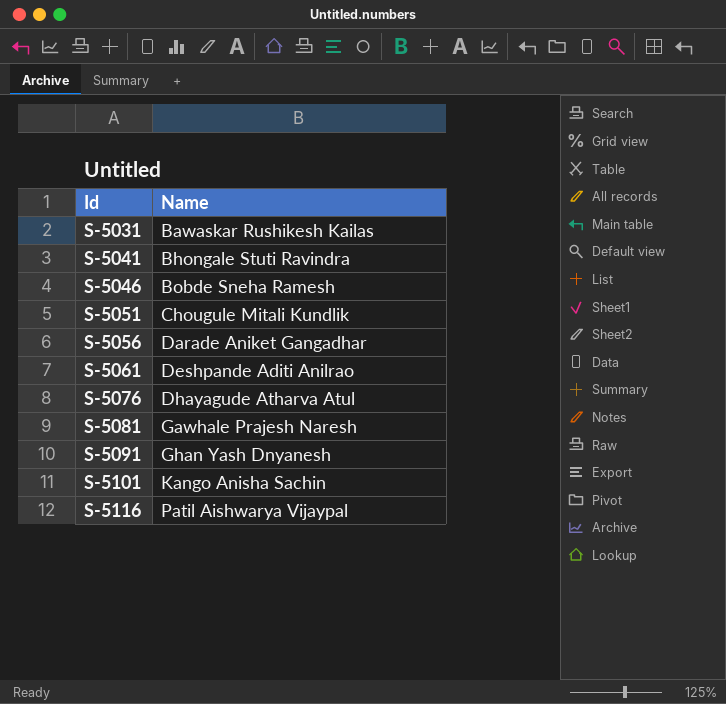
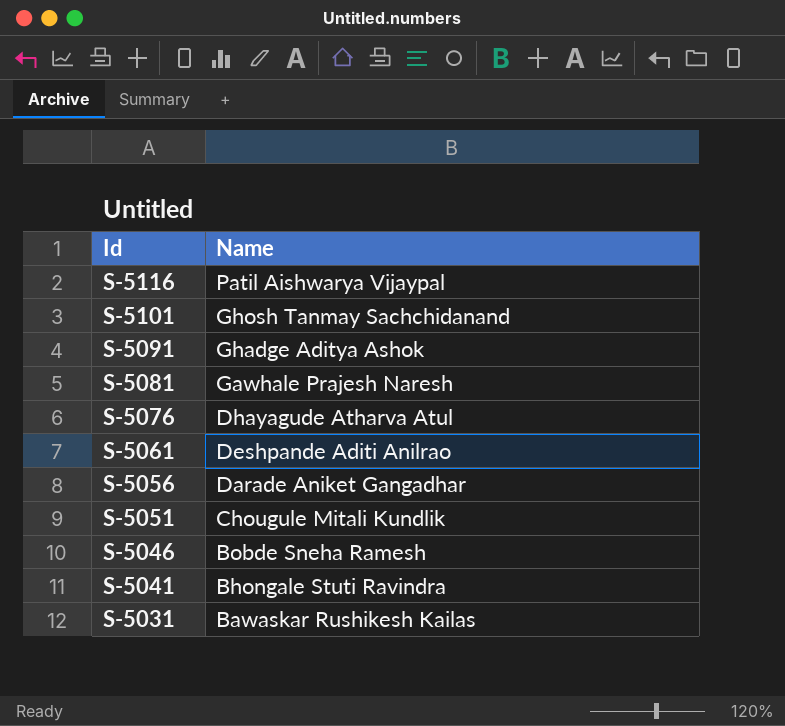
row order: Id ascending -> Id descending
S-5101 | Name: Kango Anisha Sachin -> Ghosh Tanmay Sachchidanand
S-5091 | Name: Ghan Yash Dnyanesh -> Ghadge Aditya Ashok

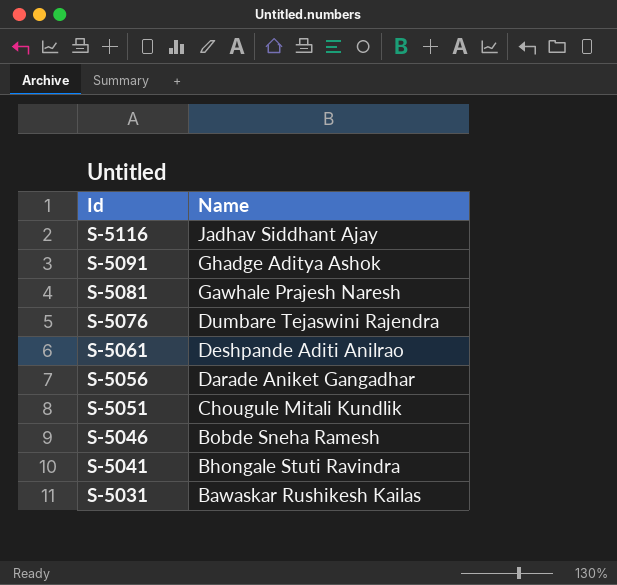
row S-5101: Ghosh Tanmay Sachchidanand -> none
S-5116 | Name: Patil Aishwarya Vijaypal -> Jadhav Siddhant Ajay
S-5076 | Name: Dhayagude Atharva Atul -> Dumbare Tejaswini Rajendra

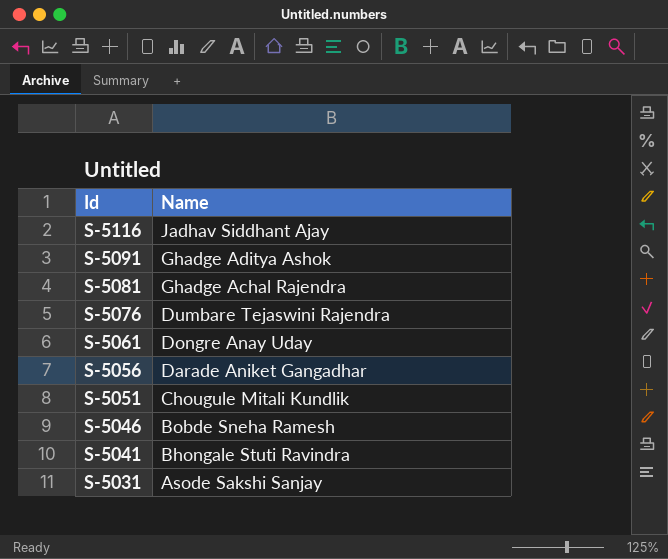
S-5081 | Name: Gawhale Prajesh Naresh -> Ghadge Achal Rajendra
S-5061 | Name: Deshpande Aditi Anilrao -> Dongre Anay Uday
S-5031 | Name: Bawaskar Rushikesh Kailas -> Asode Sakshi Sanjay

